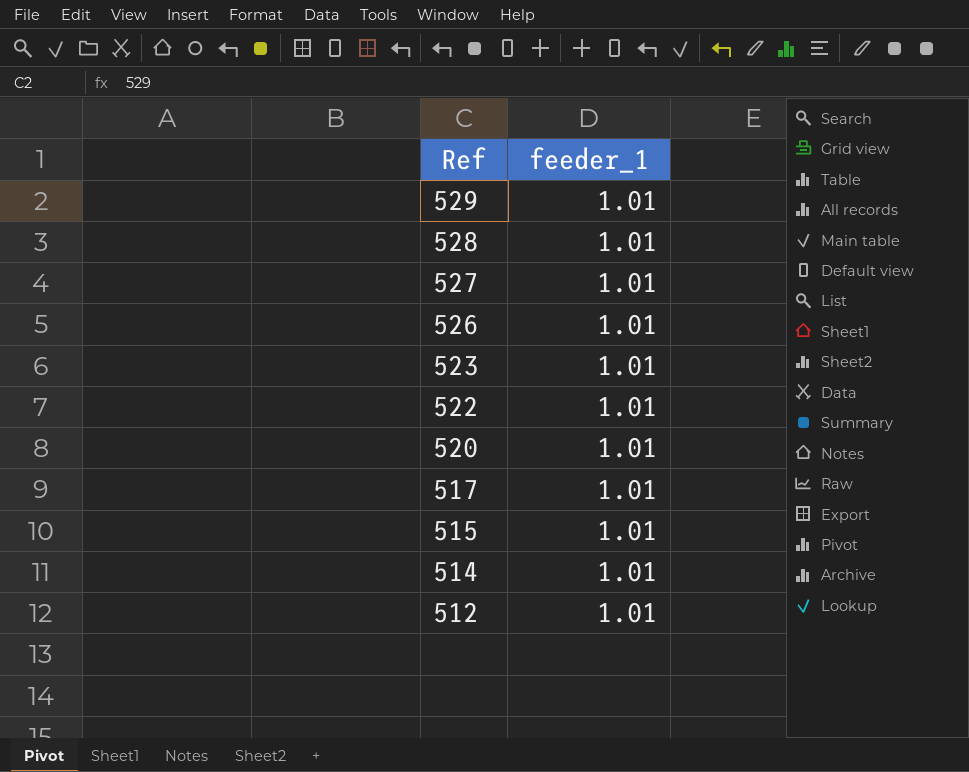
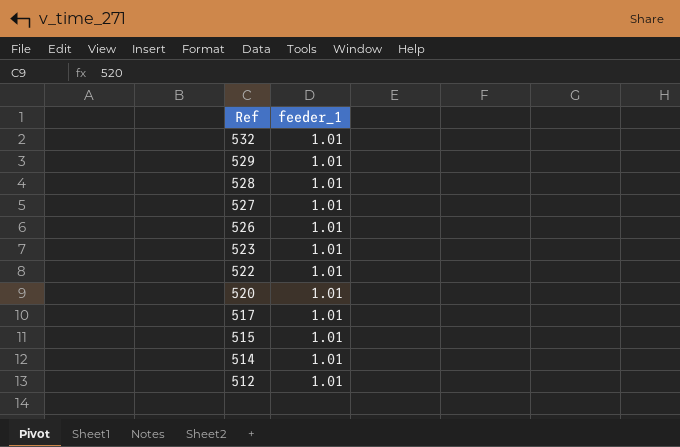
row 532: none -> 1.01

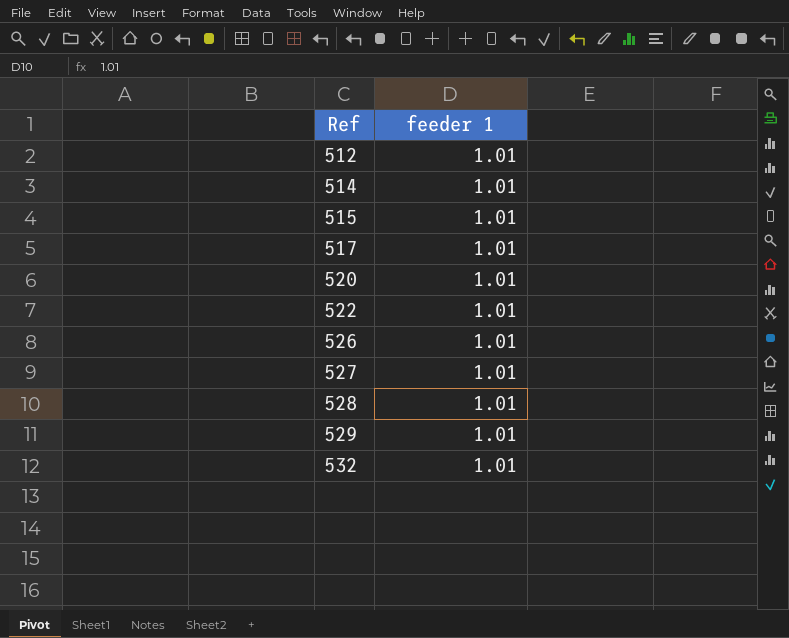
row order: Ref descending -> Ref ascending
column name: feeder_1 -> feeder 1
row 523: 1.01 -> none

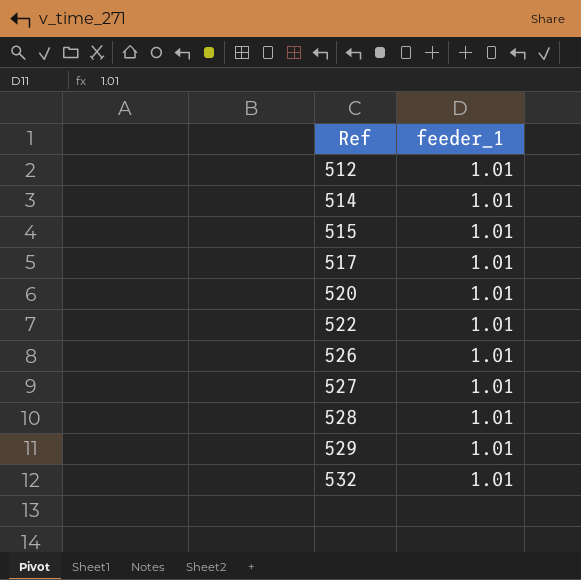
column name: feeder 1 -> feeder_1

